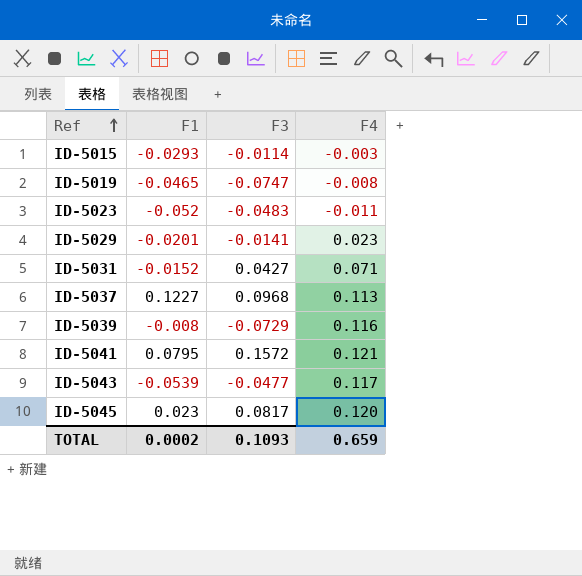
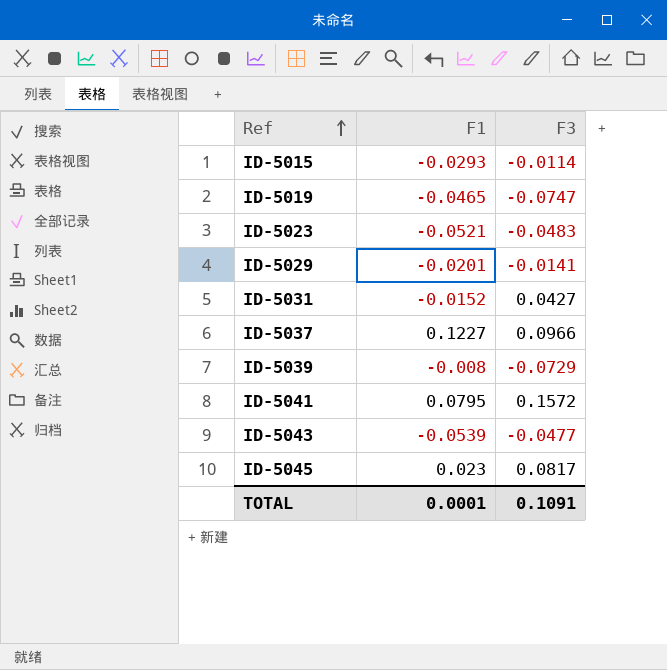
column F4 | position: 4 -> none
ID-5023 | F1: -0.052 -> -0.0521
ID-5037 | F3: 0.0968 -> 0.0966
TOTAL | F1: 0.0002 -> 0.0001
TOTAL | F3: 0.1093 -> 0.1091

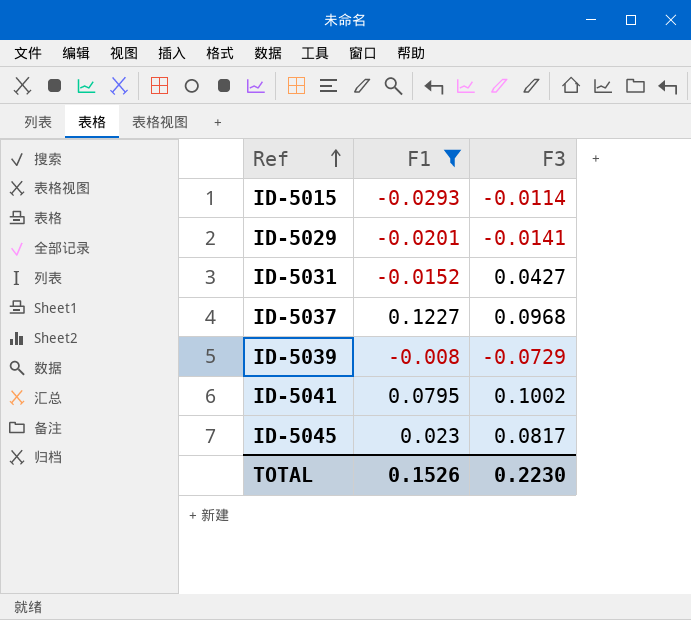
filter: none -> F1 >= -0.0293
ID-5037 | F3: 0.0966 -> 0.0968
ID-5041 | F3: 0.1572 -> 0.1002
TOTAL | F1: 0.0001 -> 0.1526
TOTAL | F3: 0.1091 -> 0.2230

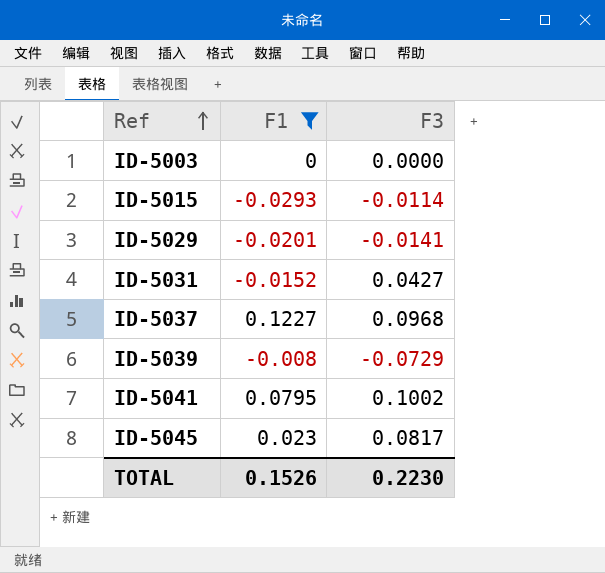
row ID-5003: none -> 0 | 0.0000

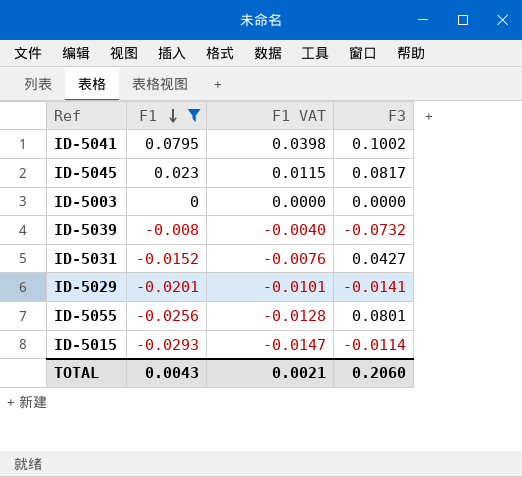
row order: Ref ascending -> F1 descending
column F1 VAT | formula: none -> [F1] * 0.5
row ID-5037: 0.1227 | 0.0968 -> none
ID-5039 | F3: -0.0729 -> -0.0732
row ID-5055: none -> -0.0256 | -0.0128 | 0.0801
TOTAL | F1: 0.1526 -> 0.0043
TOTAL | F3: 0.2230 -> 0.2060

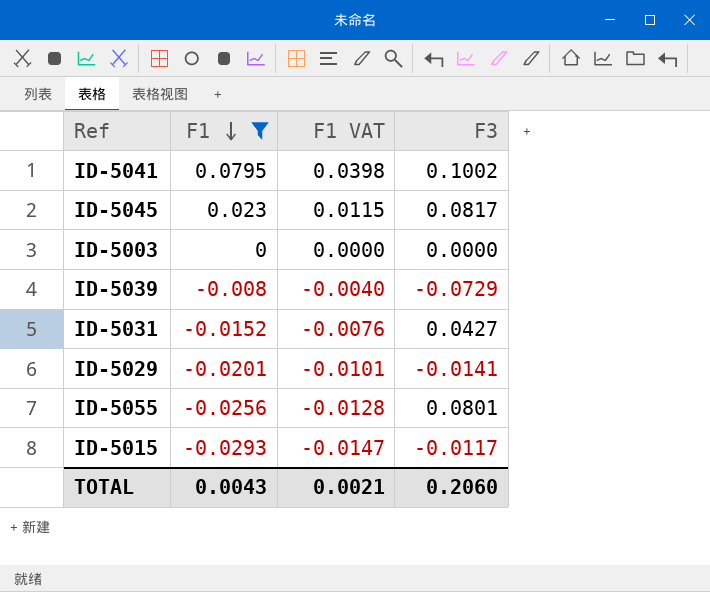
ID-5039 | F3: -0.0732 -> -0.0729
ID-5015 | F3: -0.0114 -> -0.0117

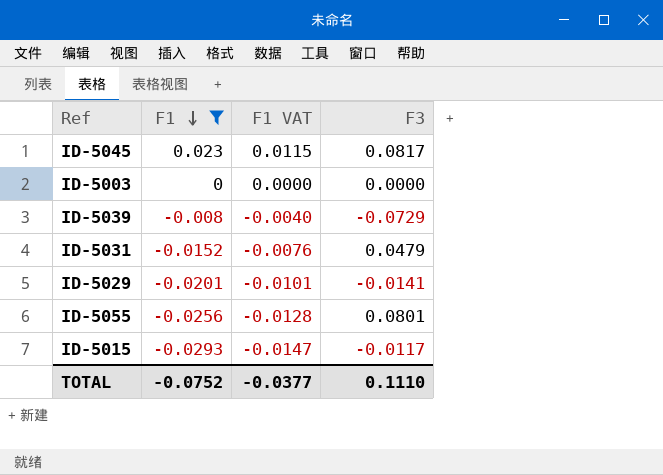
row ID-5041: 0.0795 | 0.0398 | 0.1002 -> none
ID-5031 | F3: 0.0427 -> 0.0479
TOTAL | F1: 0.0043 -> -0.0752
TOTAL | F1 VAT: 0.0021 -> -0.0377
TOTAL | F3: 0.2060 -> 0.1110

